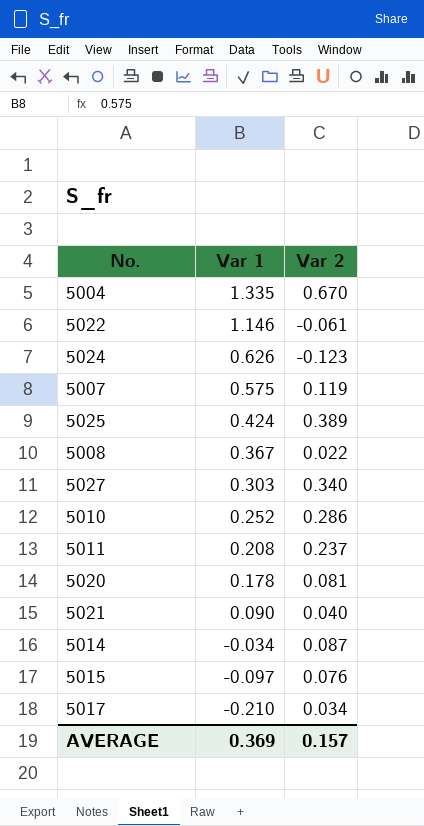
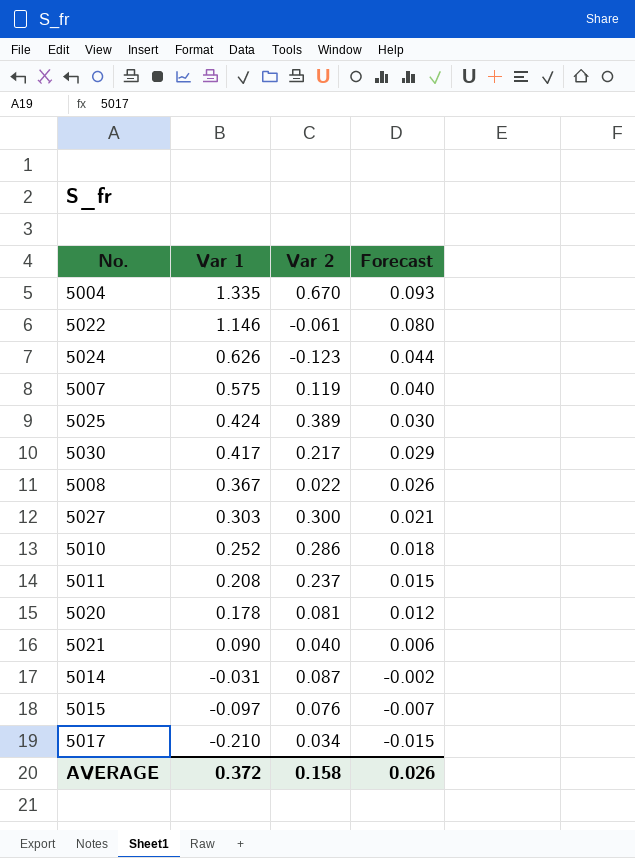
column Forecast | formula: none -> [Var 1] * 0.07
row 5030: none -> 0.417 | 0.217 | 0.029
5027 | Var 2: 0.340 -> 0.300
5014 | Var 1: -0.034 -> -0.031
AVERAGE | Var 1: 0.369 -> 0.372
AVERAGE | Var 2: 0.157 -> 0.158

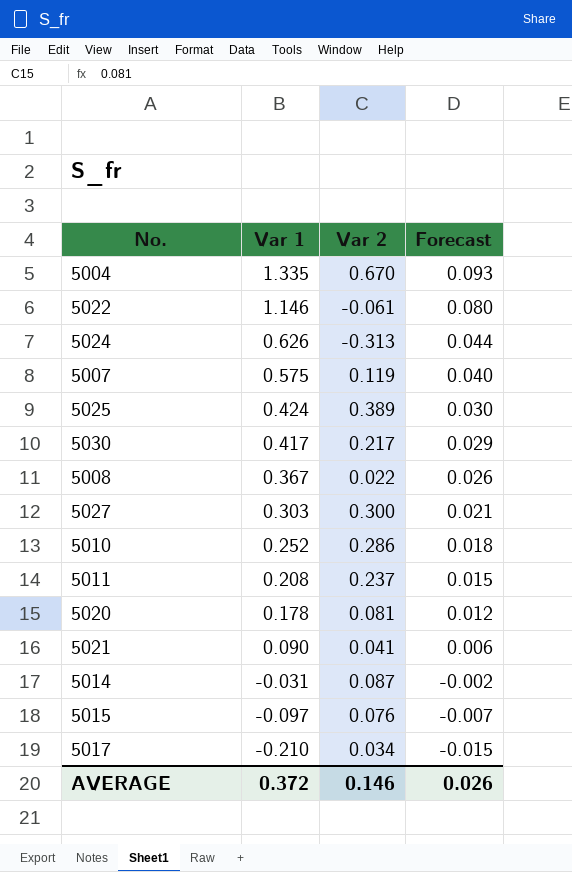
5024 | Var 2: -0.123 -> -0.313
5021 | Var 2: 0.040 -> 0.041
AVERAGE | Var 2: 0.158 -> 0.146

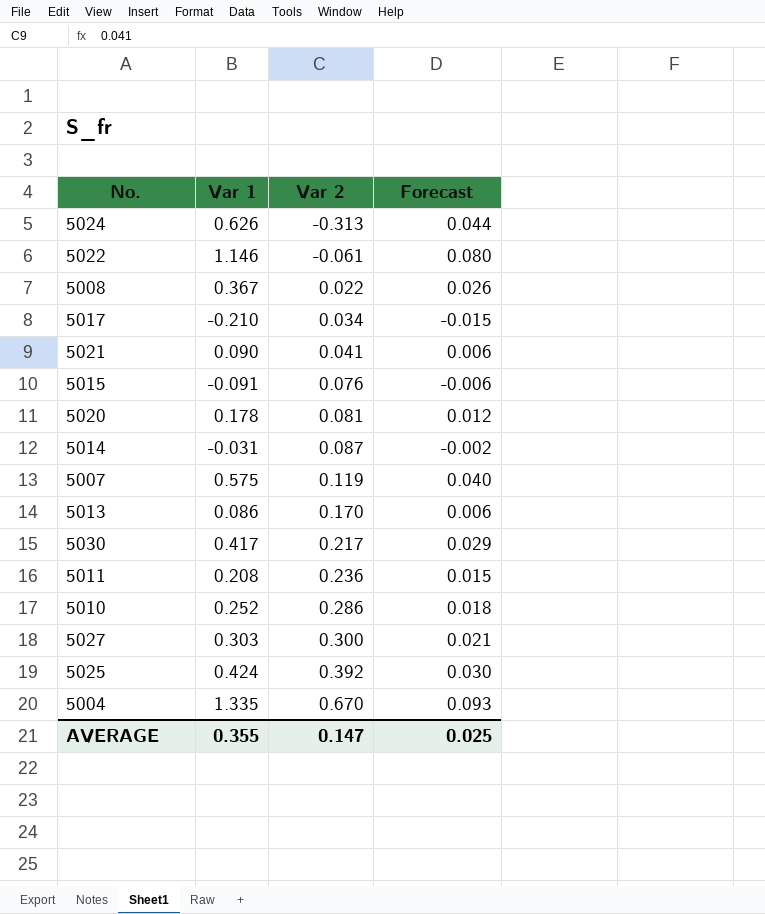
row order: Var 1 descending -> Var 2 ascending
5015 | Var 1: -0.097 -> -0.091
5015 | Forecast: -0.007 -> -0.006
row 5013: none -> 0.086 | 0.170 | 0.006
5011 | Var 2: 0.237 -> 0.236
5025 | Var 2: 0.389 -> 0.392
AVERAGE | Var 1: 0.372 -> 0.355
AVERAGE | Var 2: 0.146 -> 0.147
AVERAGE | Forecast: 0.026 -> 0.025

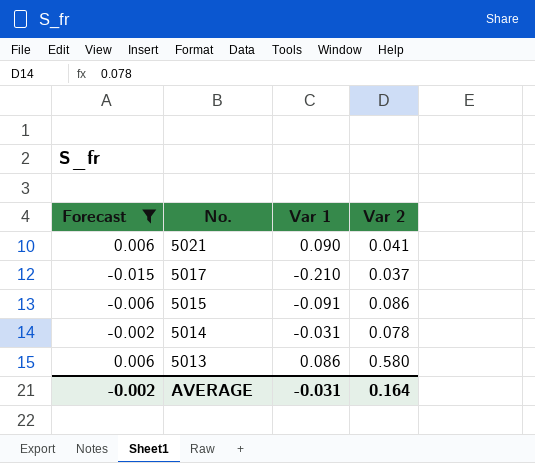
filter: none -> Forecast <= 0.006
row order: Var 2 ascending -> No. descending
column Forecast | position: 4 -> 1
5017 | Var 2: 0.034 -> 0.037
5015 | Var 2: 0.076 -> 0.086
5014 | Var 2: 0.087 -> 0.078
5013 | Var 2: 0.170 -> 0.580
AVERAGE | Forecast: 0.025 -> -0.002
AVERAGE | Var 1: 0.355 -> -0.031
AVERAGE | Var 2: 0.147 -> 0.164

